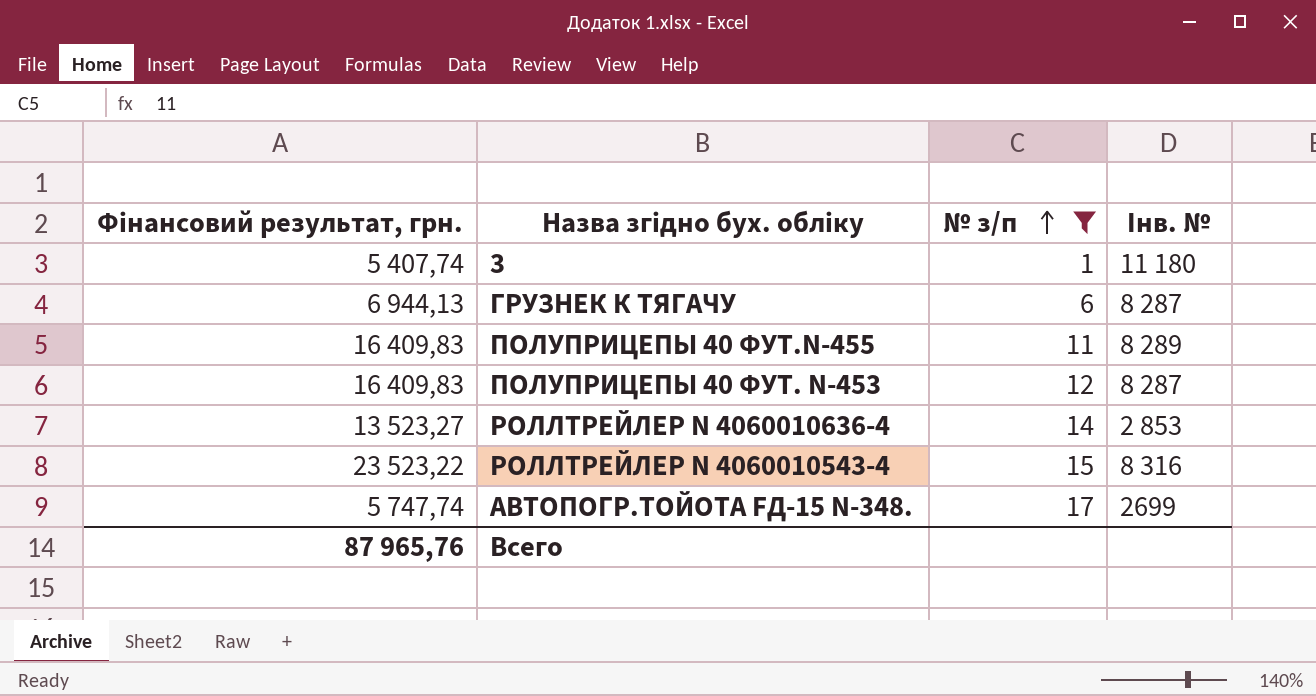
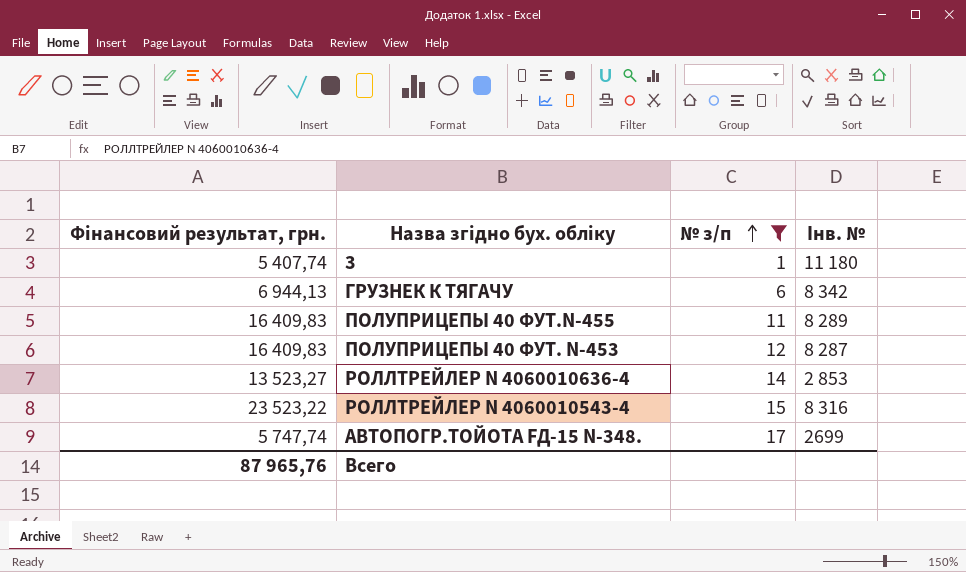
ГРУЗНЕК К ТЯГАЧУ | Інв. №: 8 287 -> 8 342

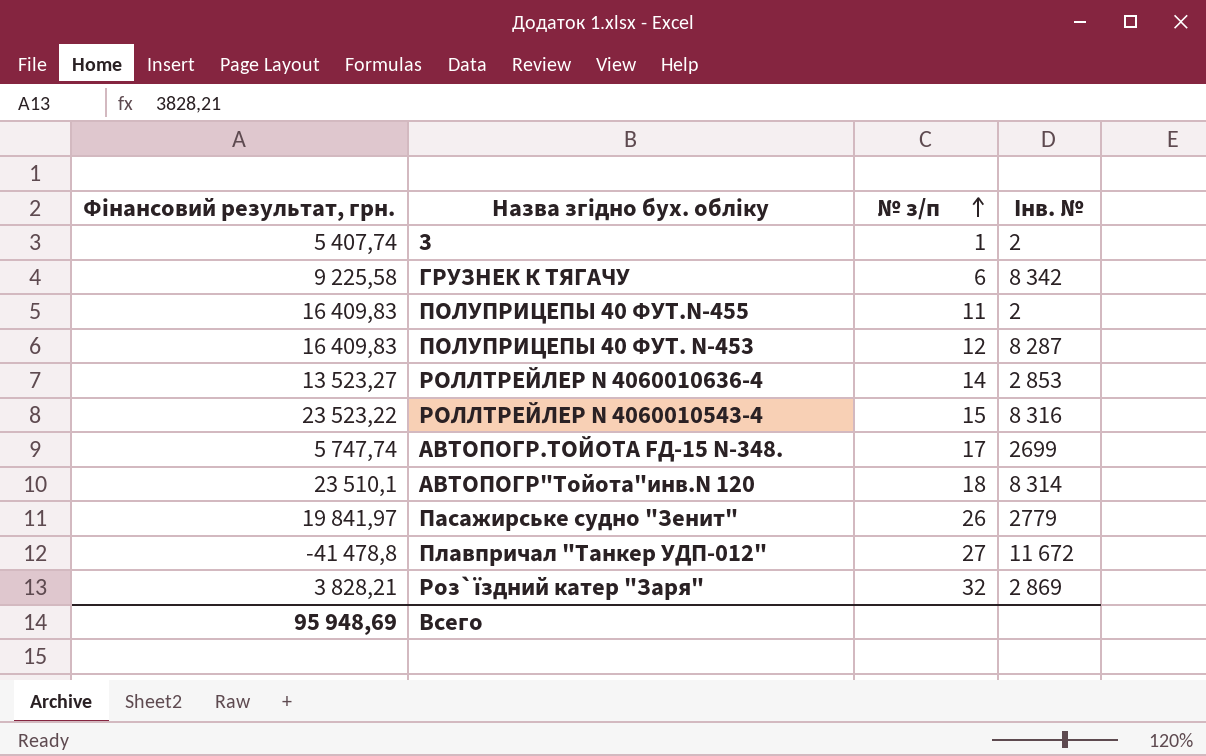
filter: № з/п <= 17 -> none
3 | Інв. №: 11 180 -> 2
ГРУЗНЕК К ТЯГАЧУ | Фінансовий результат, грн.: 6 944,13 -> 9 225,58
ПОЛУПРИЦЕПЫ 40 ФУТ.N-455 | Інв. №: 8 289 -> 2
Всего | Фінансовий результат, грн.: 87 965,76 -> 95 948,69

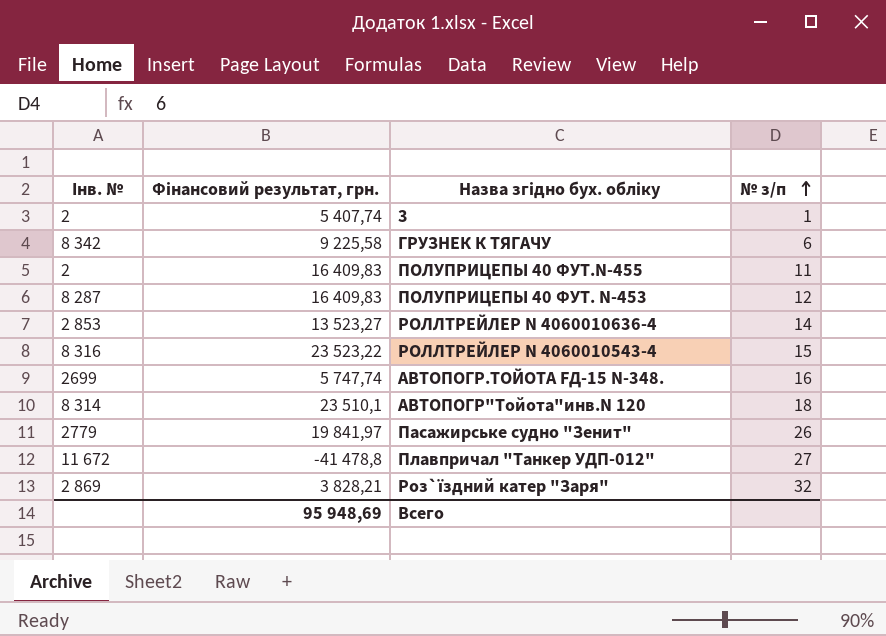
column Інв. № | position: 4 -> 1
АВТОПОГР.ТОЙОТА FД-15 N-348. | № з/п: 17 -> 16

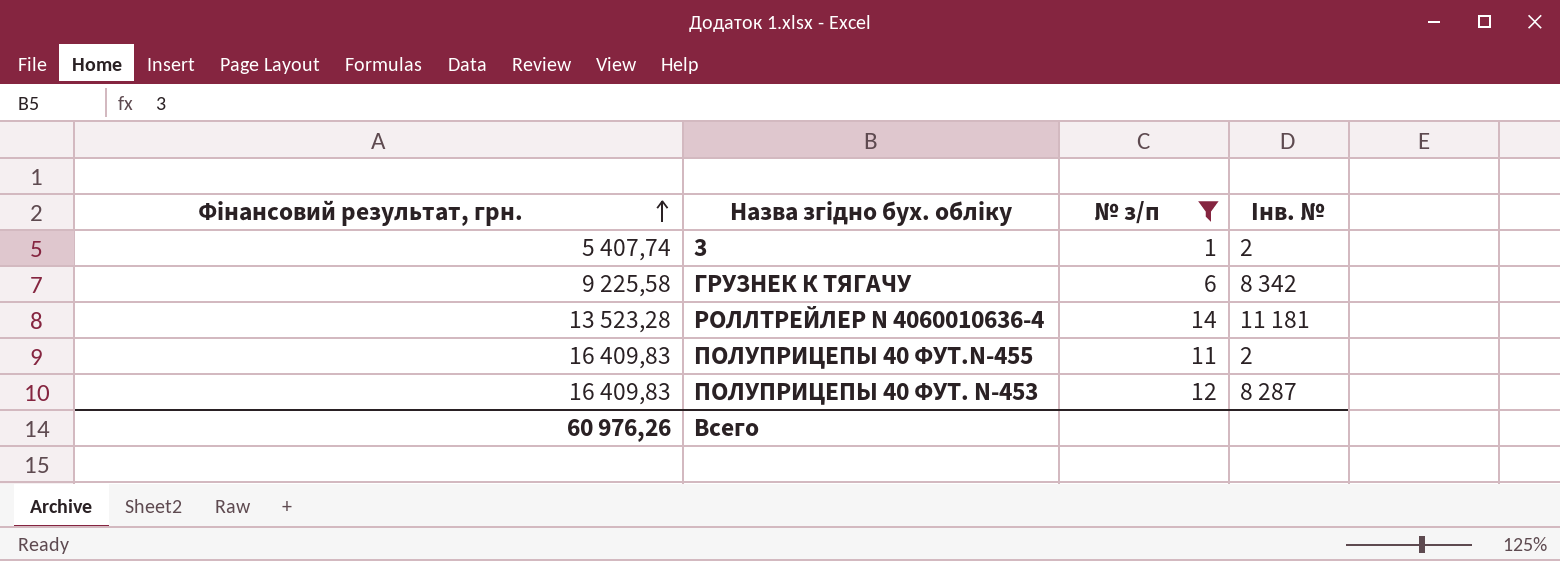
filter: none -> № з/п <= 14
row order: № з/п ascending -> Фінансовий результат, грн. ascending
column Інв. № | position: 1 -> 4
РОЛЛТРЕЙЛЕР N 4060010636-4 | Фінансовий результат, грн.: 13 523,27 -> 13 523,28
РОЛЛТРЕЙЛЕР N 4060010636-4 | Інв. №: 2 853 -> 11 181
Всего | Фінансовий результат, грн.: 95 948,69 -> 60 976,26

